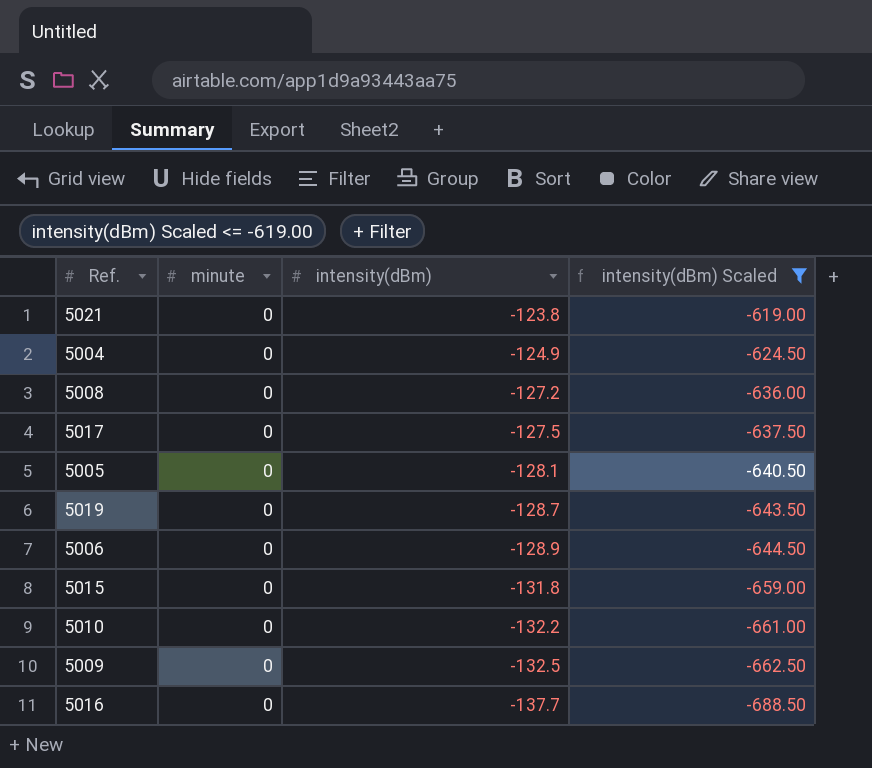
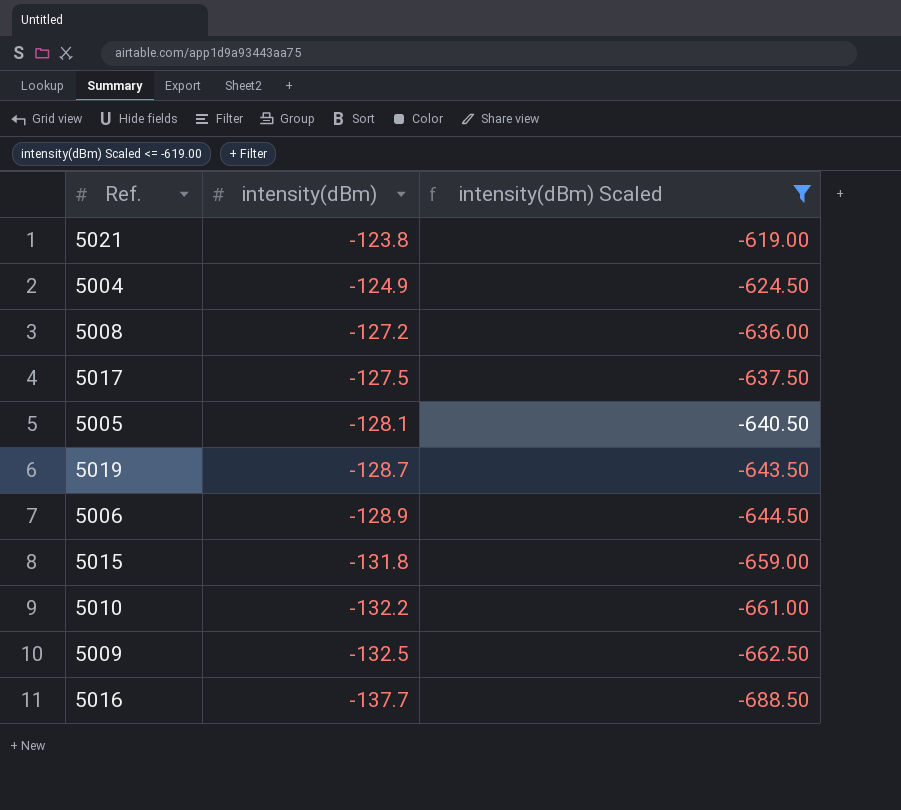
column minute | position: 2 -> none

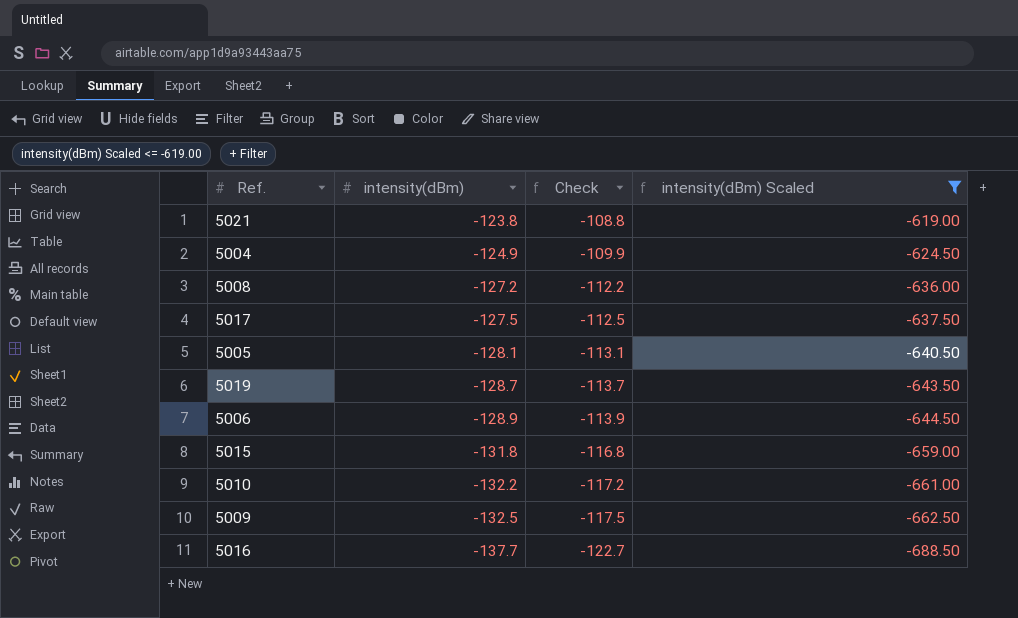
column Check | formula: none -> [intensity(dBm)] + 15

